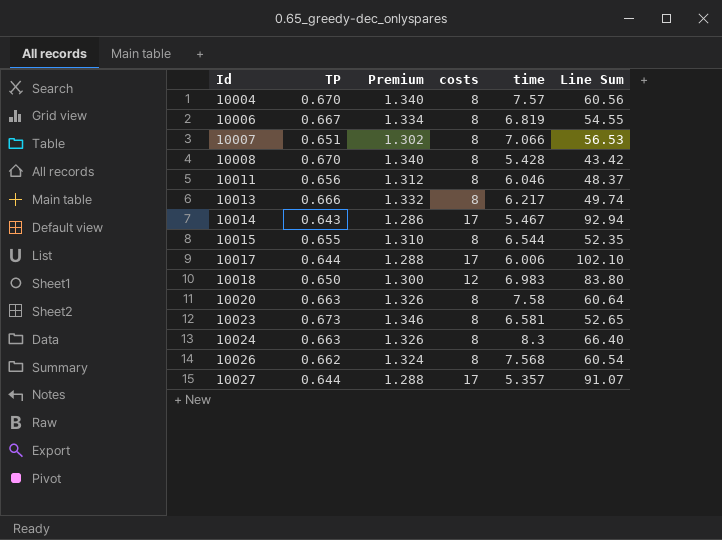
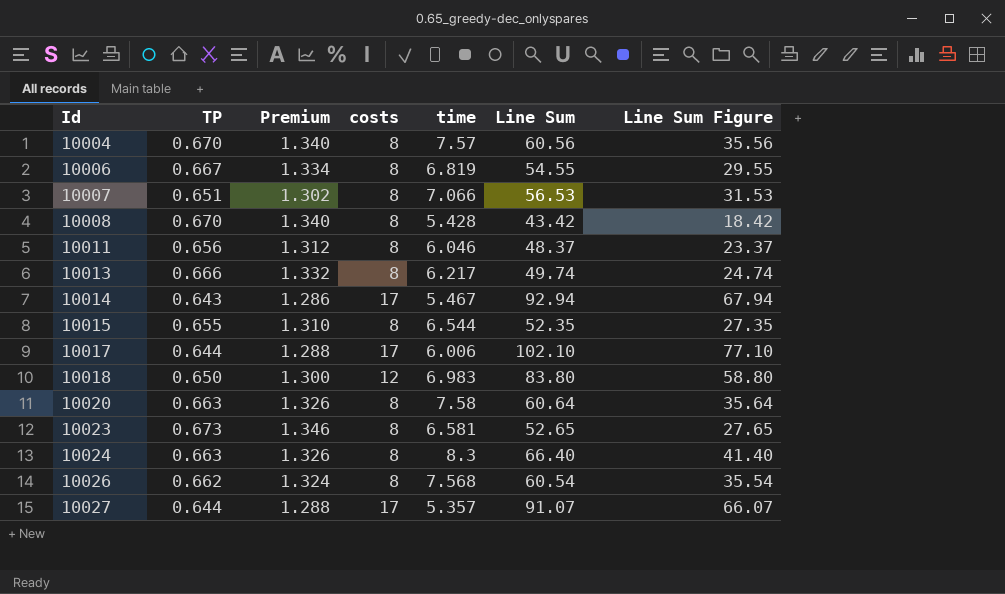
column Line Sum Figure | formula: none -> [Line Sum] - 25

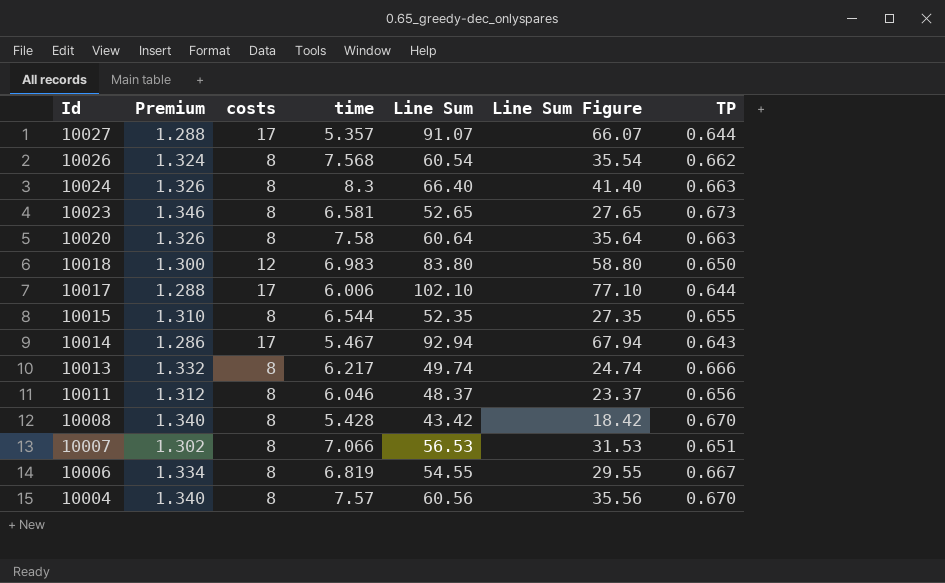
row order: Id ascending -> Id descending
column TP | position: 2 -> 7

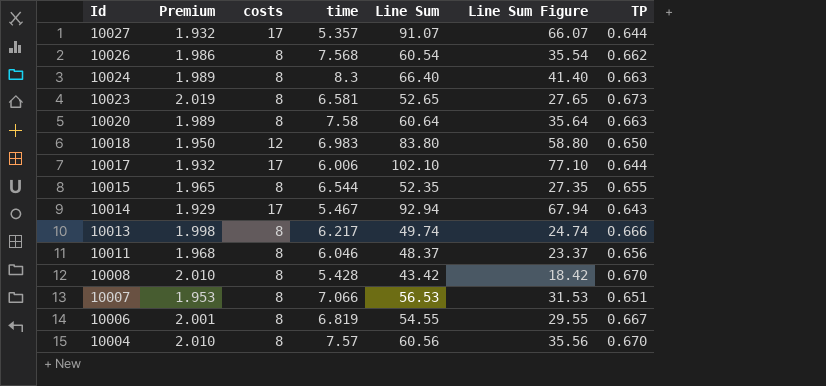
column Premium | formula: [TP] * 2 -> [TP] * 3

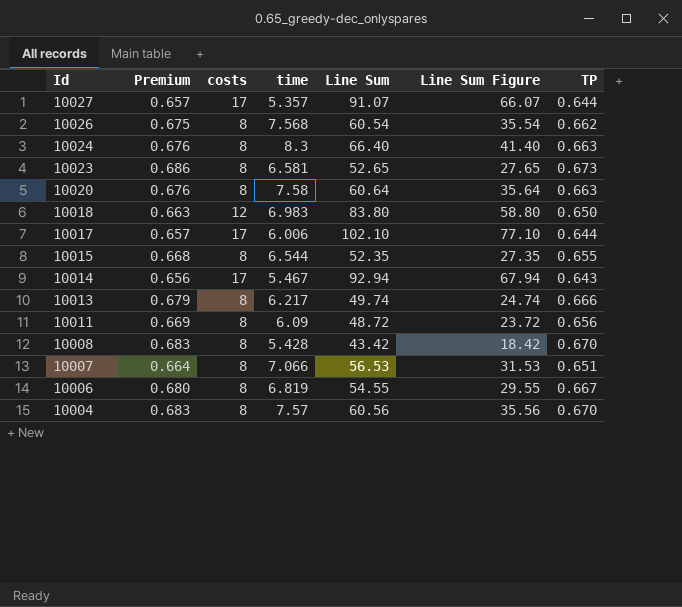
column Premium | formula: [TP] * 3 -> [TP] * 1.02
10011 | time: 6.046 -> 6.09
10011 | Line Sum: 48.37 -> 48.72
10011 | Line Sum Figure: 23.37 -> 23.72

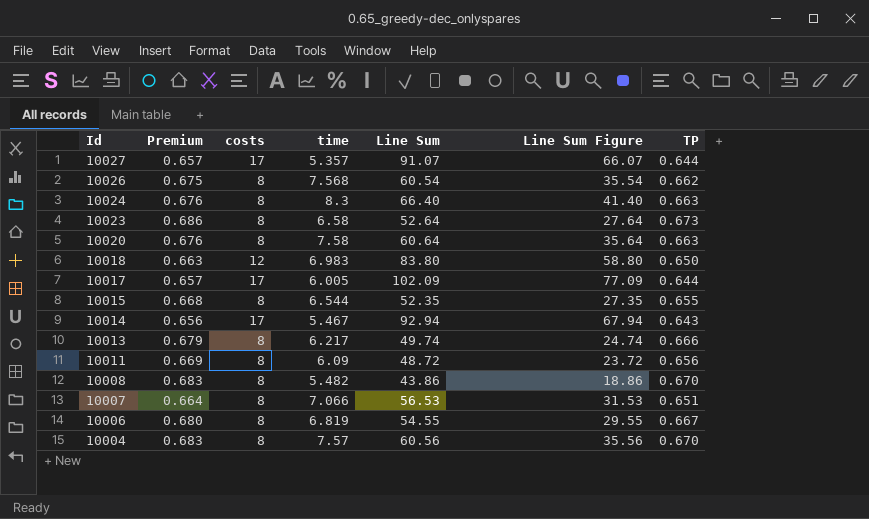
10023 | time: 6.581 -> 6.58
10023 | Line Sum: 52.65 -> 52.64
10023 | Line Sum Figure: 27.65 -> 27.64
10017 | time: 6.006 -> 6.005
10017 | Line Sum: 102.10 -> 102.09
10017 | Line Sum Figure: 77.10 -> 77.09
10008 | time: 5.428 -> 5.482
10008 | Line Sum: 43.42 -> 43.86
10008 | Line Sum Figure: 18.42 -> 18.86

